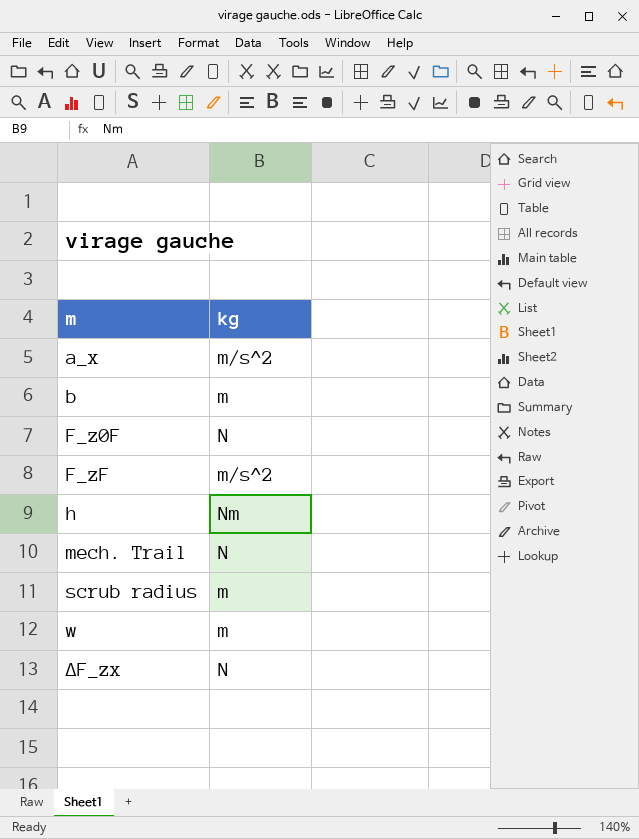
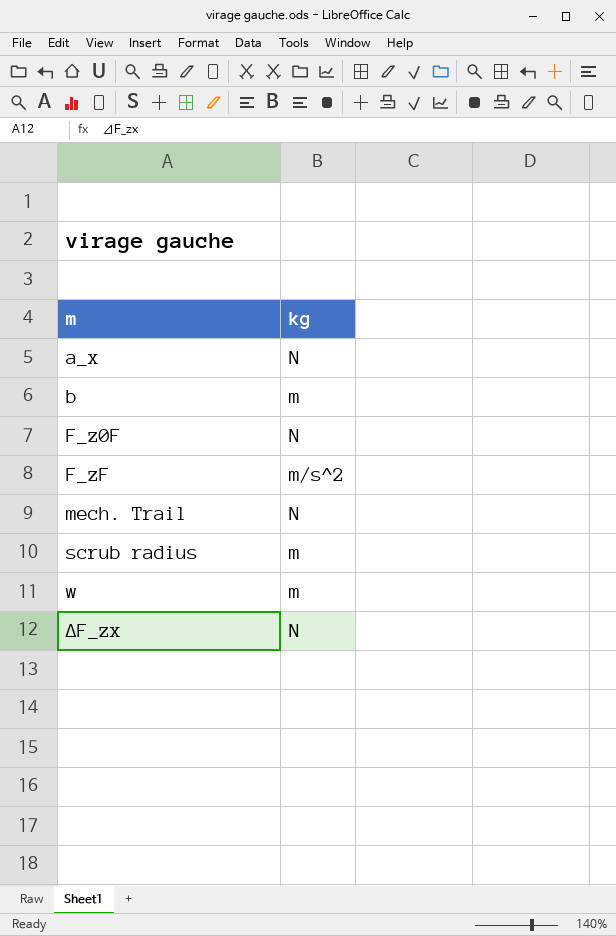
row h: Nm -> none
a_x | kg: m/s^2 -> N

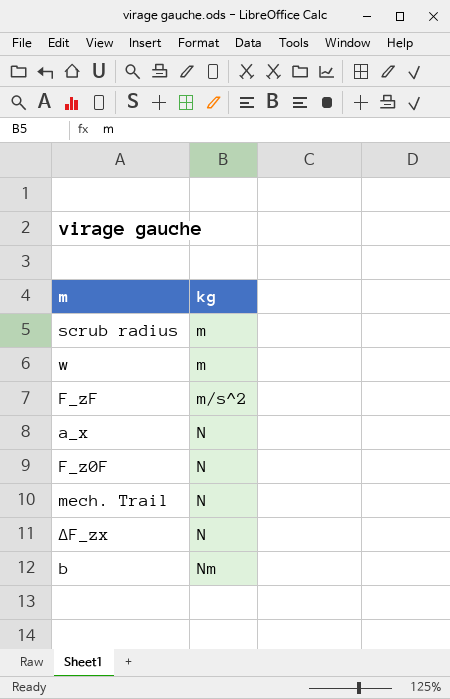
row order: m ascending -> kg ascending
b | kg: m -> Nm

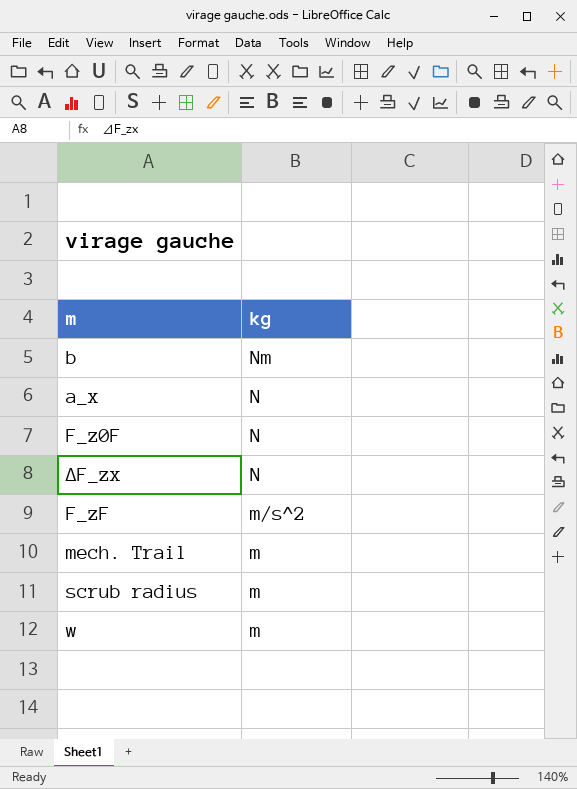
row order: kg ascending -> kg descending
mech. Trail | kg: N -> m

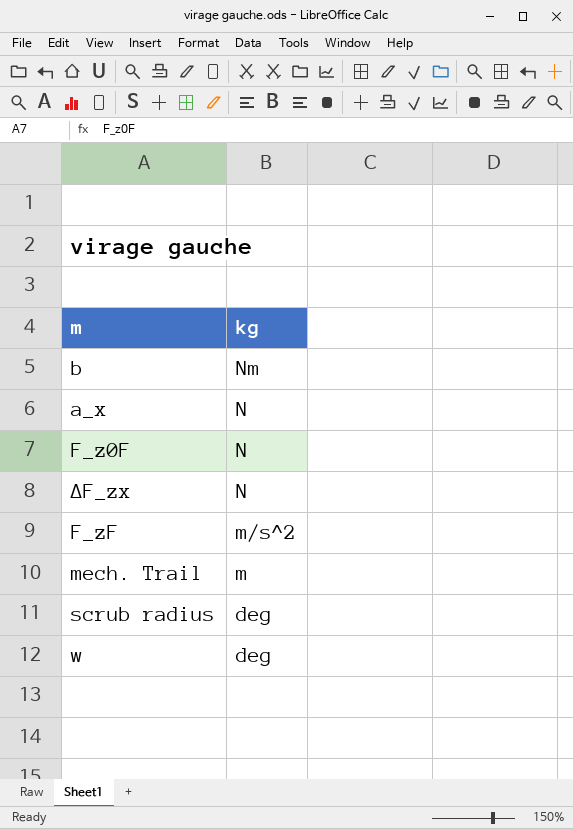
scrub radius | kg: m -> deg
w | kg: m -> deg

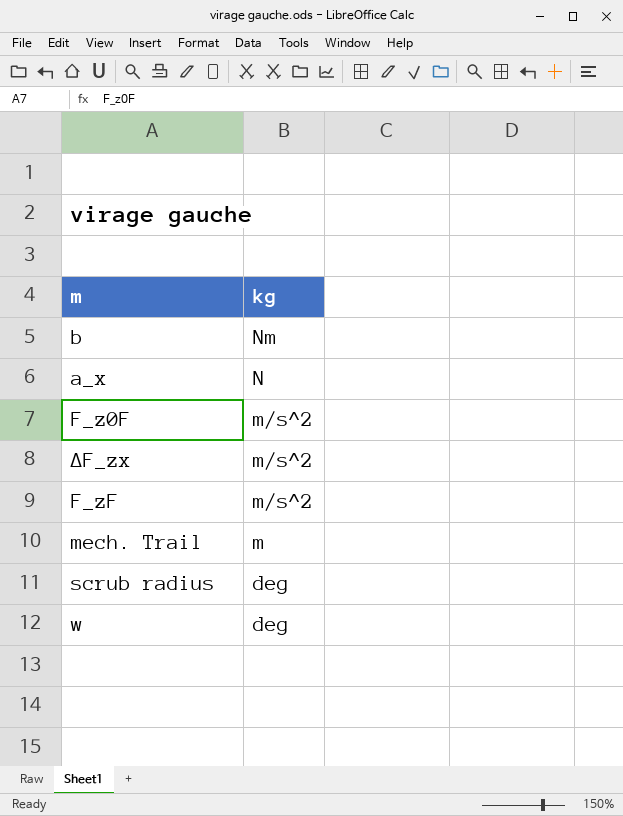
F_z0F | kg: N -> m/s^2
ΔF_zx | kg: N -> m/s^2

